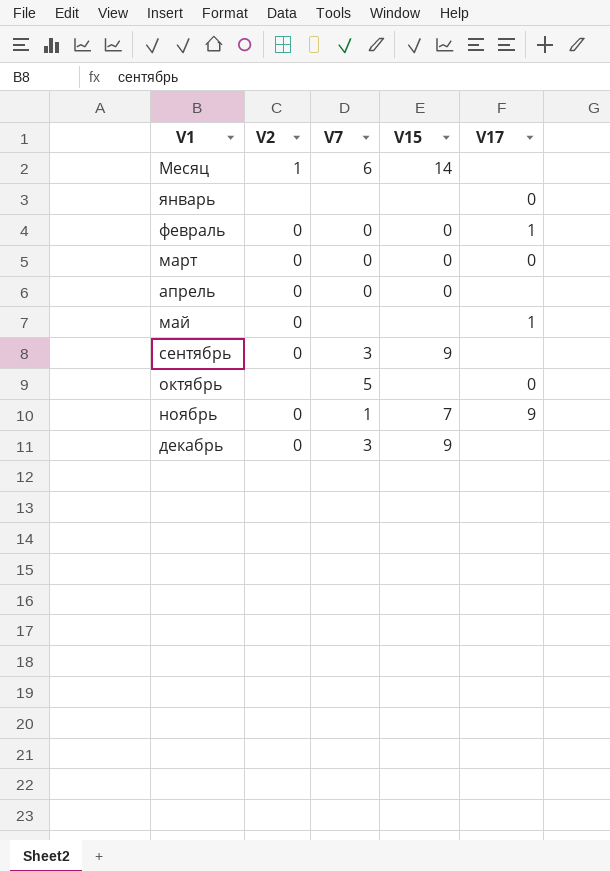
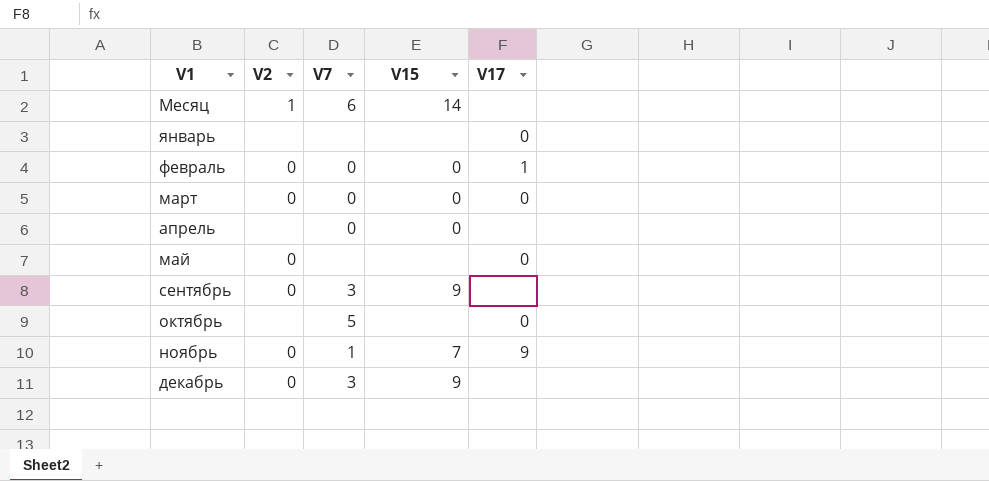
апрель | V2: 0 -> none
май | V17: 1 -> 0

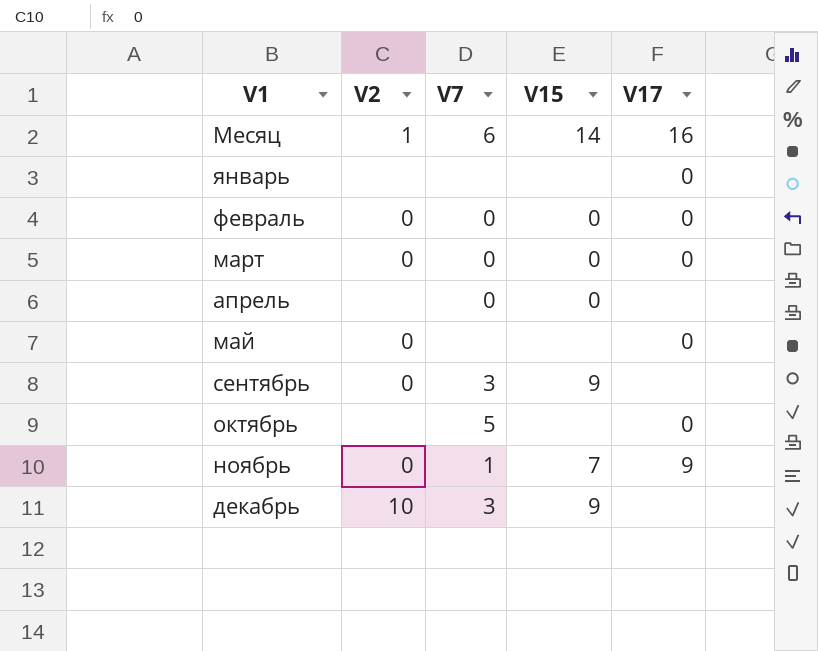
Месяц | V17: none -> 16
февраль | V17: 1 -> 0
декабрь | V2: 0 -> 10

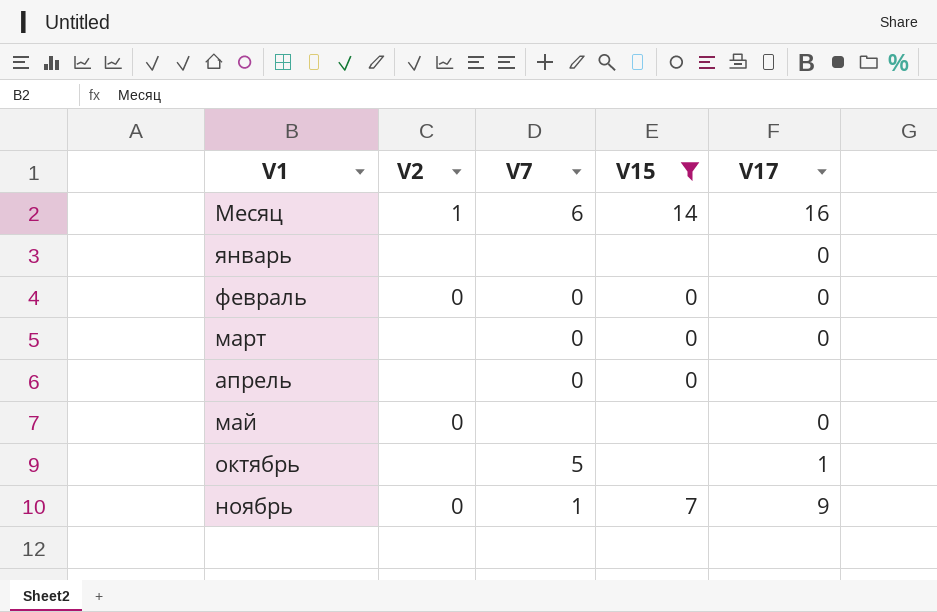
filter: none -> V15 != 9
март | V2: 0 -> none
октябрь | V17: 0 -> 1

